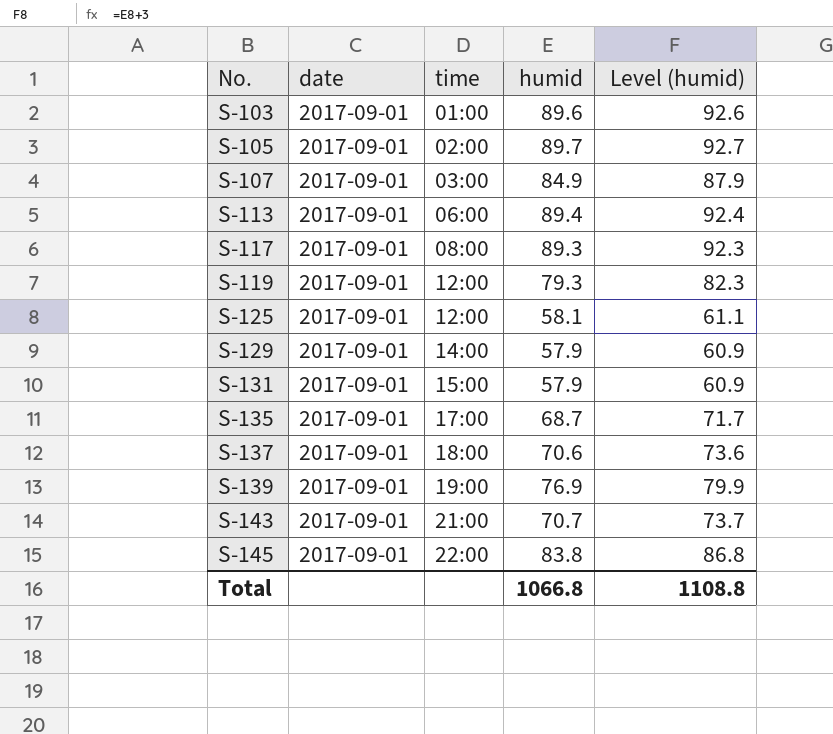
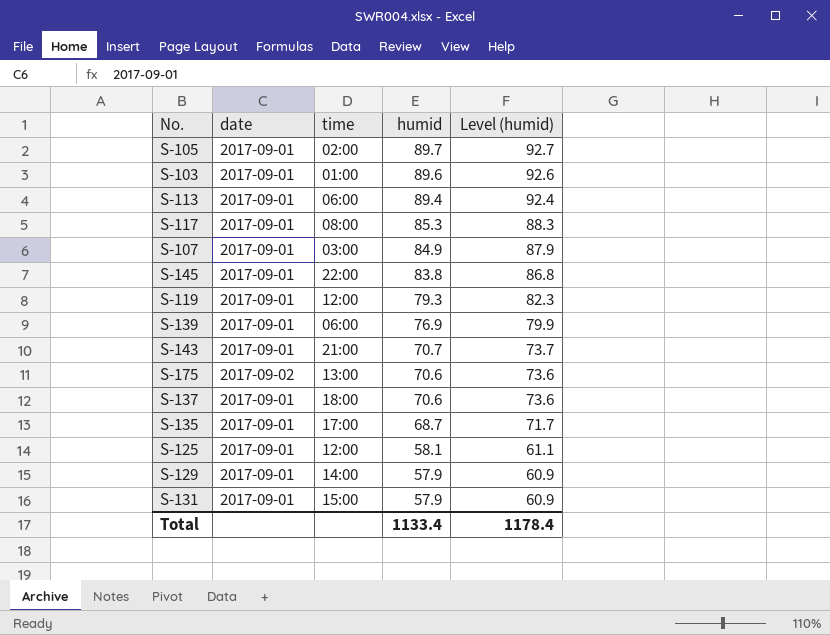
row order: No. ascending -> humid descending
S-117 | humid: 89.3 -> 85.3
S-117 | Level (humid): 92.3 -> 88.3
S-139 | time: 19:00 -> 06:00
row S-175: none -> 2017-09-02 | 13:00 | 70.6 | 73.6
Total | humid: 1066.8 -> 1133.4
Total | Level (humid): 1108.8 -> 1178.4

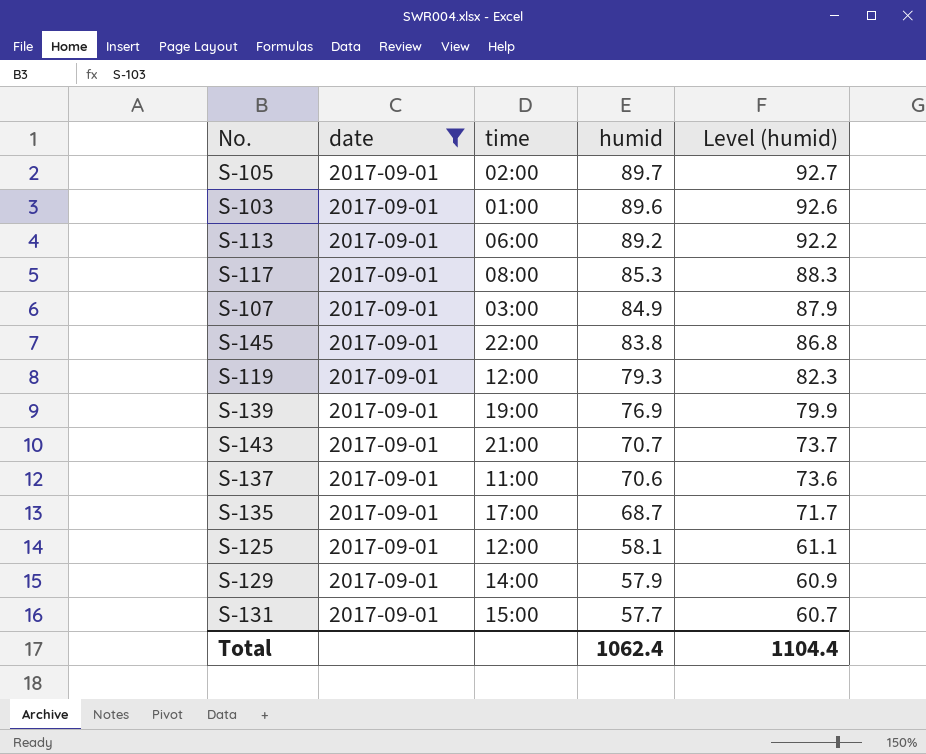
filter: none -> date = 2017-09-01
S-113 | humid: 89.4 -> 89.2
S-113 | Level (humid): 92.4 -> 92.2
S-139 | time: 06:00 -> 19:00
S-137 | time: 18:00 -> 11:00
S-131 | humid: 57.9 -> 57.7
S-131 | Level (humid): 60.9 -> 60.7
Total | humid: 1133.4 -> 1062.4
Total | Level (humid): 1178.4 -> 1104.4

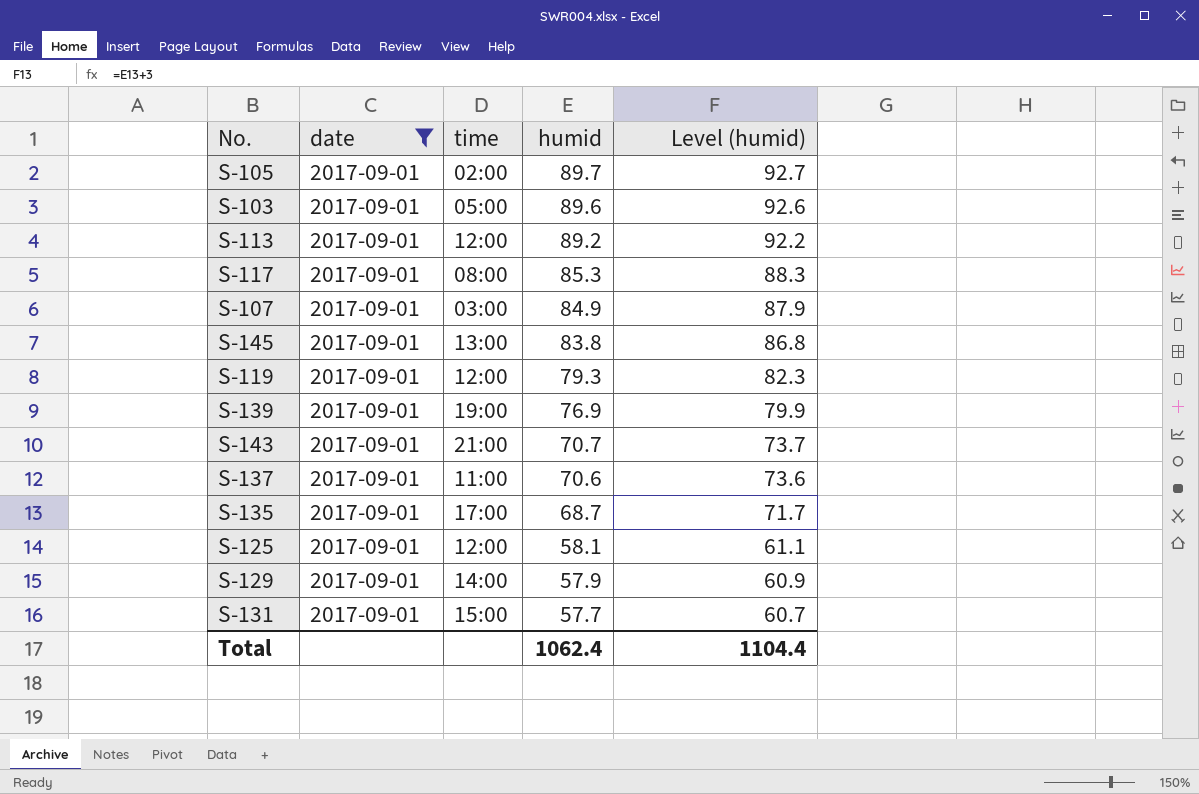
S-103 | time: 01:00 -> 05:00
S-113 | time: 06:00 -> 12:00
S-145 | time: 22:00 -> 13:00

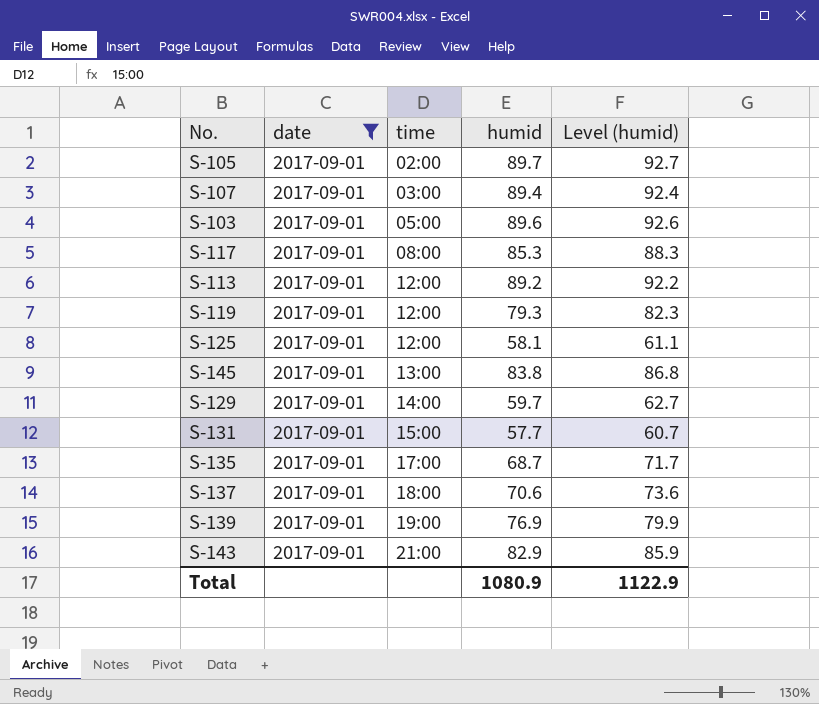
row order: humid descending -> time ascending
S-107 | humid: 84.9 -> 89.4
S-107 | Level (humid): 87.9 -> 92.4
S-129 | humid: 57.9 -> 59.7
S-129 | Level (humid): 60.9 -> 62.7
S-137 | time: 11:00 -> 18:00
S-143 | humid: 70.7 -> 82.9
S-143 | Level (humid): 73.7 -> 85.9
Total | humid: 1062.4 -> 1080.9
Total | Level (humid): 1104.4 -> 1122.9

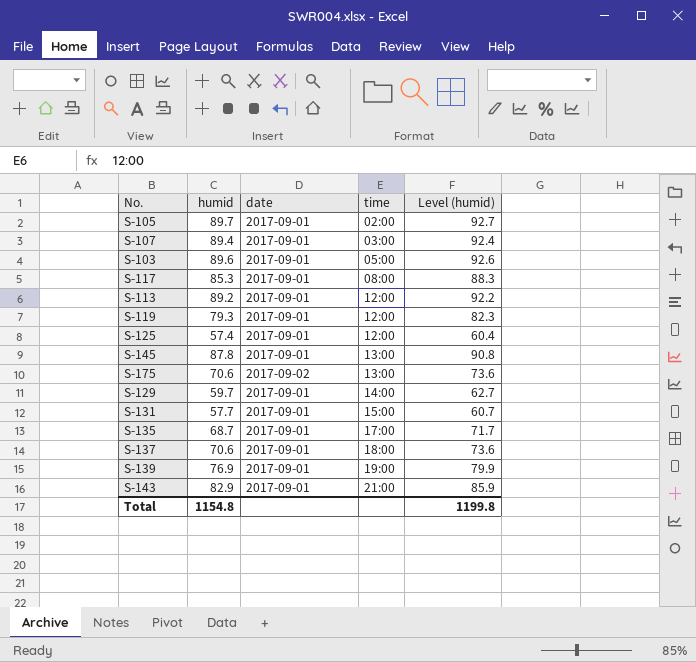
filter: date = 2017-09-01 -> none
column humid | position: 4 -> 2
S-125 | humid: 58.1 -> 57.4
S-125 | Level (humid): 61.1 -> 60.4
S-145 | humid: 83.8 -> 87.8
S-145 | Level (humid): 86.8 -> 90.8
Total | humid: 1080.9 -> 1154.8
Total | Level (humid): 1122.9 -> 1199.8

